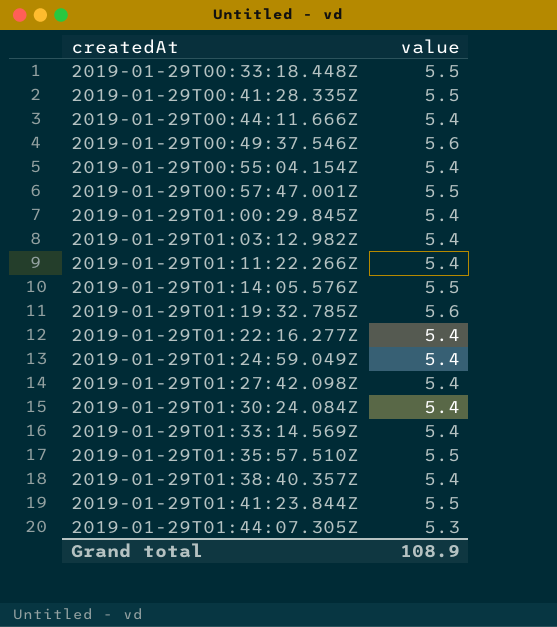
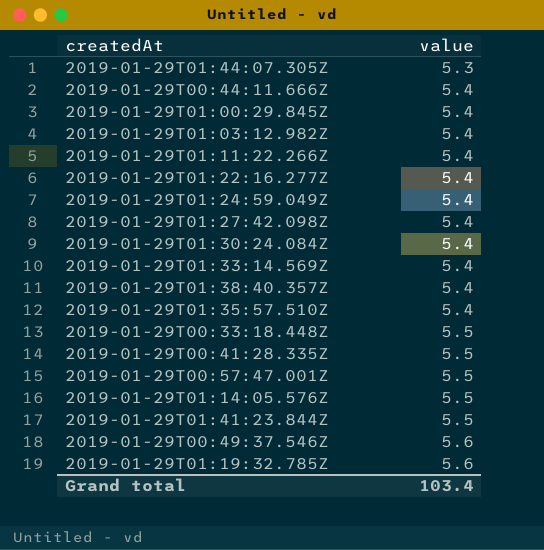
row order: createdAt ascending -> value ascending
row 2019-01-29T00:55:04.154Z: 5.4 -> none
2019-01-29T01:35:57.510Z | value: 5.5 -> 5.4
Grand total | value: 108.9 -> 103.4

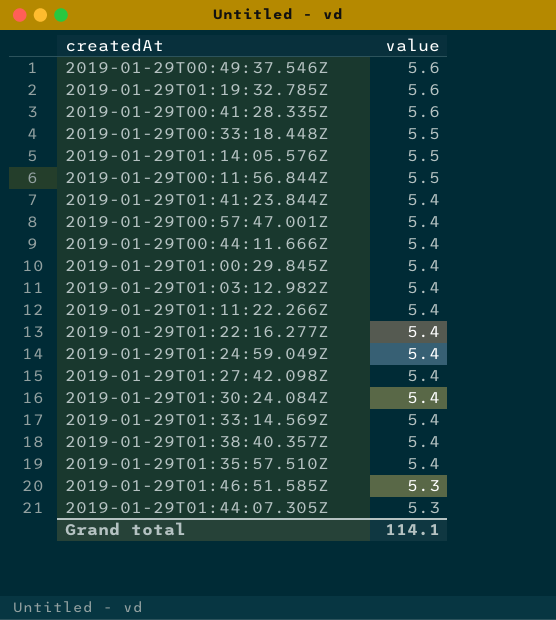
row order: value ascending -> value descending
2019-01-29T00:41:28.335Z | value: 5.5 -> 5.6
row 2019-01-29T00:11:56.844Z: none -> 5.5
2019-01-29T01:41:23.844Z | value: 5.5 -> 5.4
2019-01-29T00:57:47.001Z | value: 5.5 -> 5.4
row 2019-01-29T01:46:51.585Z: none -> 5.3
Grand total | value: 103.4 -> 114.1

